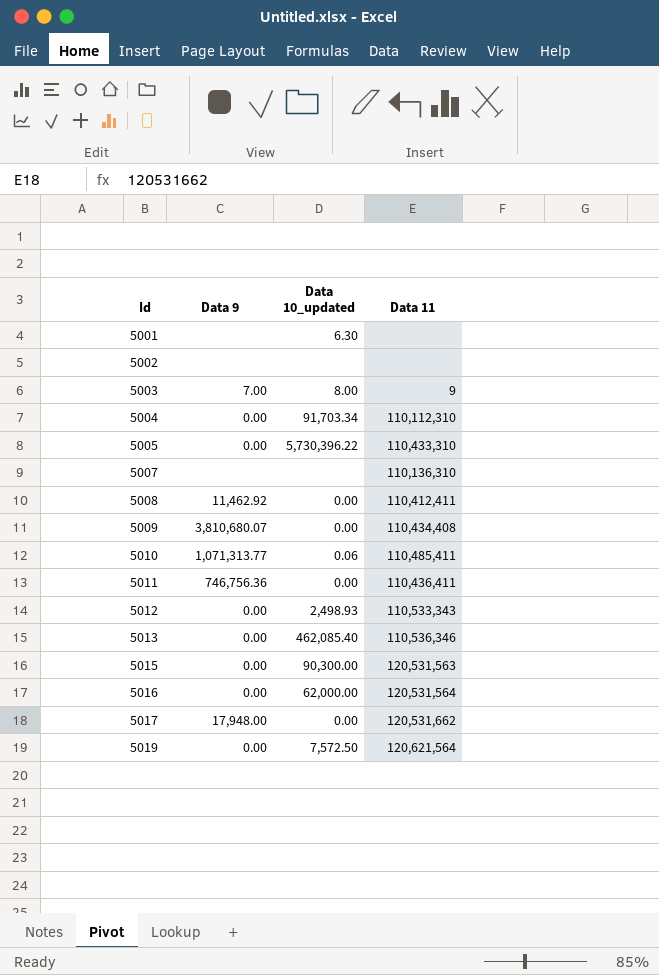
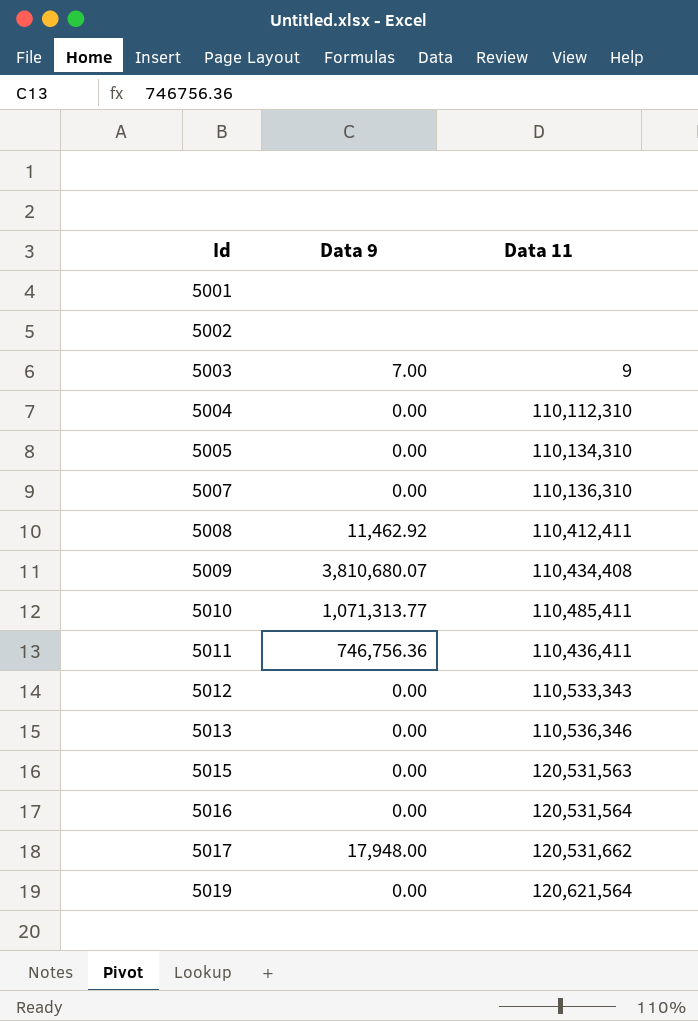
column Data 10_updated | position: 3 -> none
5005 | Data 11: 110,433,310 -> 110,134,310
5007 | Data 9: none -> 0.00

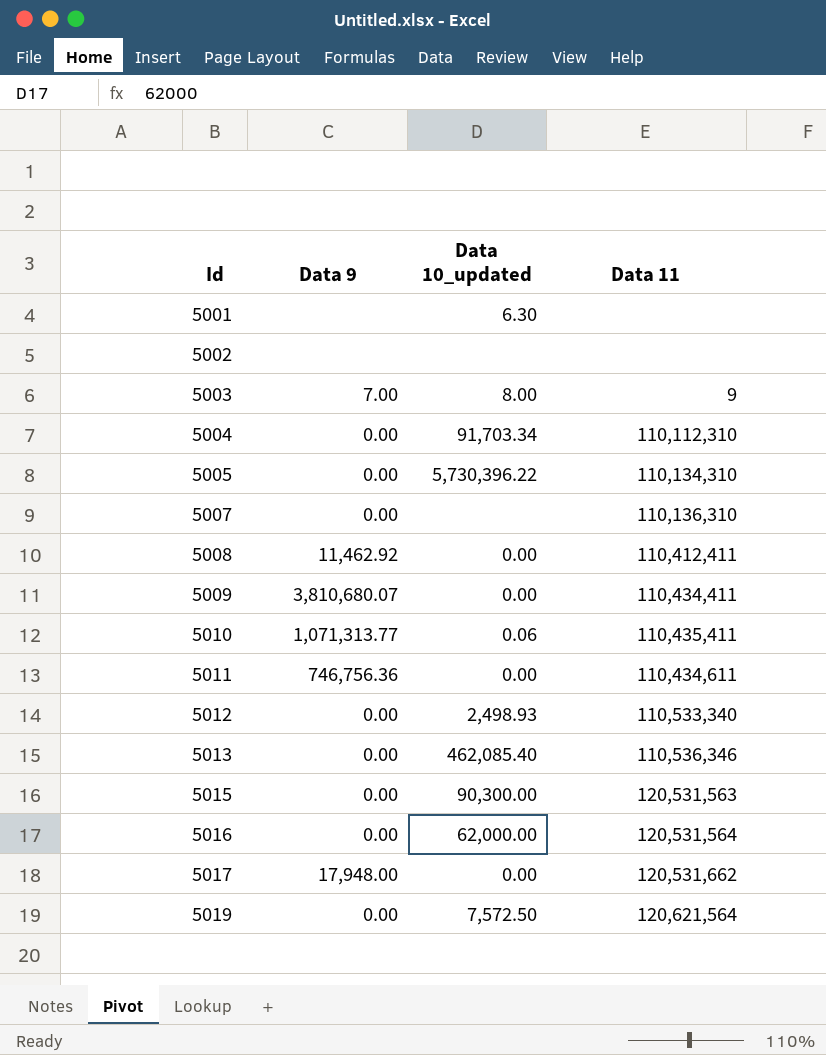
column Data 10_updated | position: none -> 3
5009 | Data 11: 110,434,408 -> 110,434,411
5010 | Data 11: 110,485,411 -> 110,435,411
5011 | Data 11: 110,436,411 -> 110,434,611
5012 | Data 11: 110,533,343 -> 110,533,340

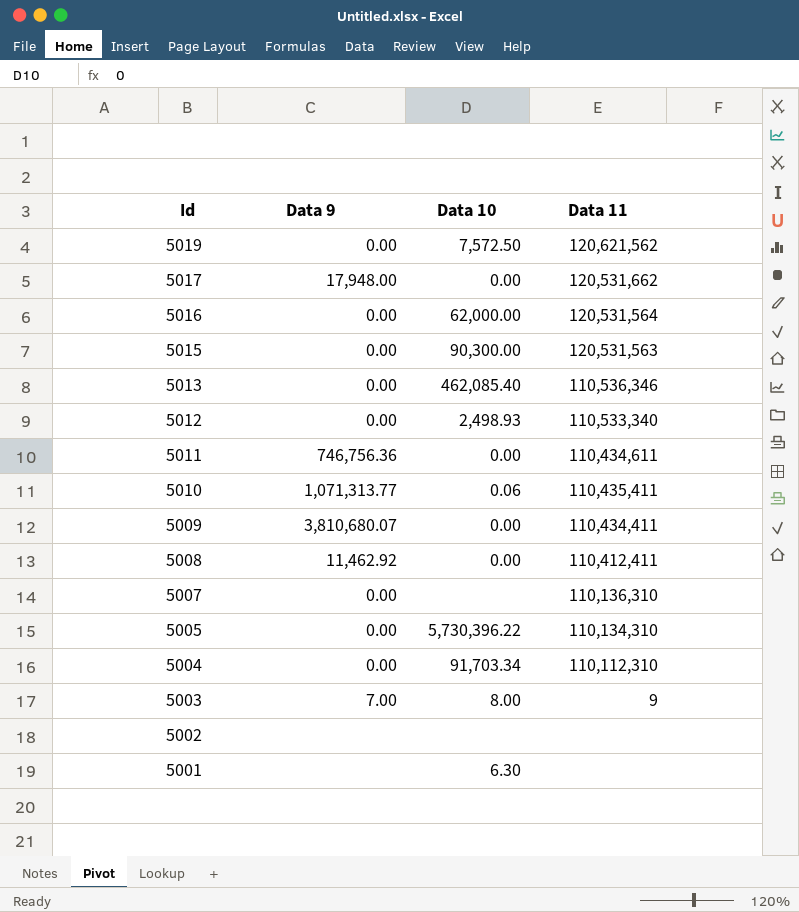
row order: Id ascending -> Id descending
column name: Data 10_updated -> Data 10
5019 | Data 11: 120,621,564 -> 120,621,562

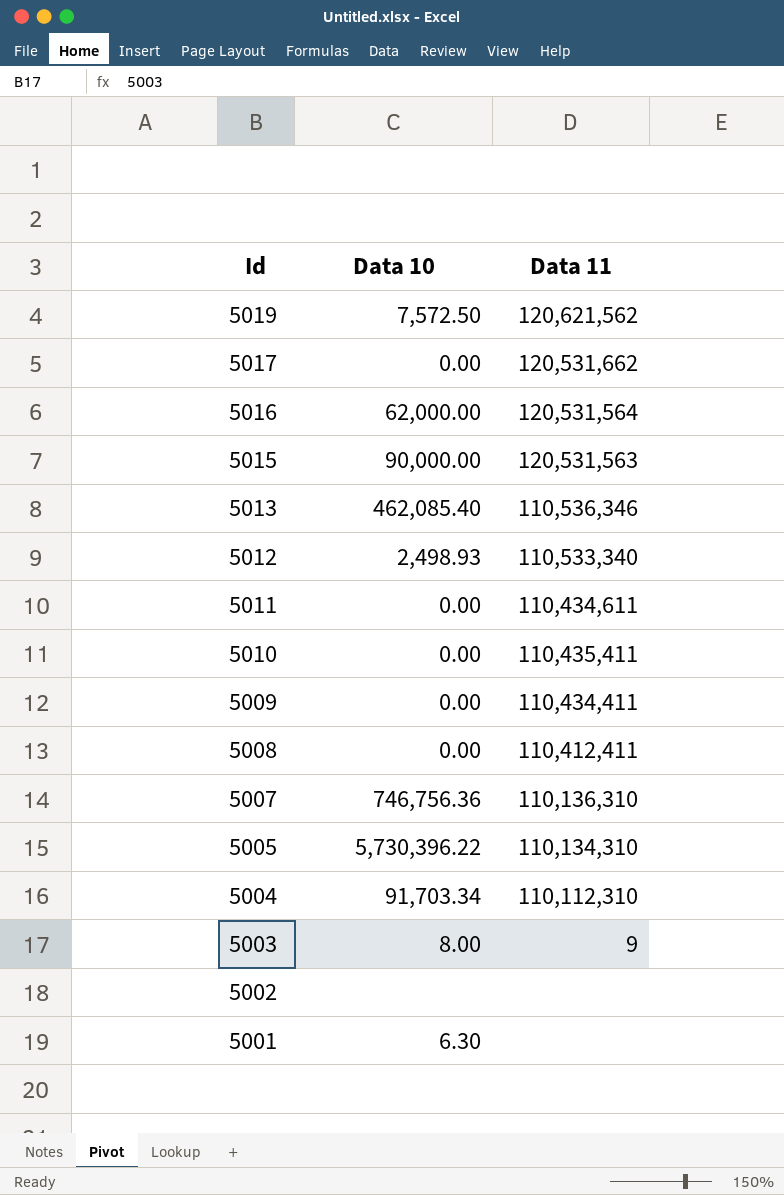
column Data 9 | position: 2 -> none
5015 | Data 10: 90,300.00 -> 90,000.00
5010 | Data 10: 0.06 -> 0.00
5007 | Data 10: none -> 746,756.36

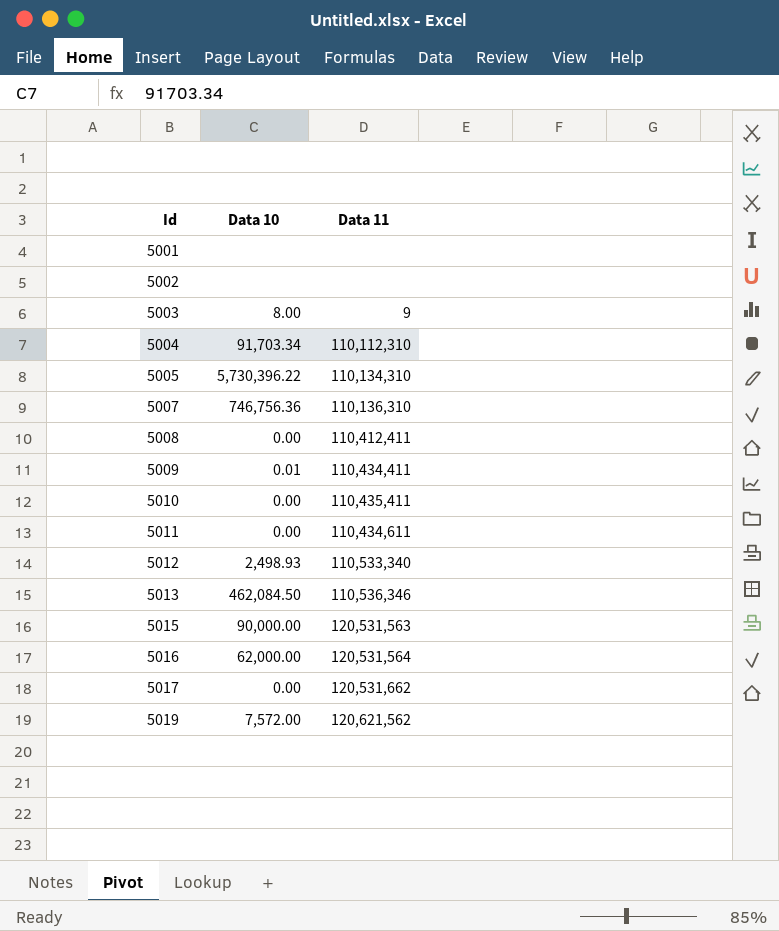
row order: Id descending -> Id ascending
5001 | Data 10: 6.30 -> none
5009 | Data 10: 0.00 -> 0.01
5013 | Data 10: 462,085.40 -> 462,084.50
5019 | Data 10: 7,572.50 -> 7,572.00

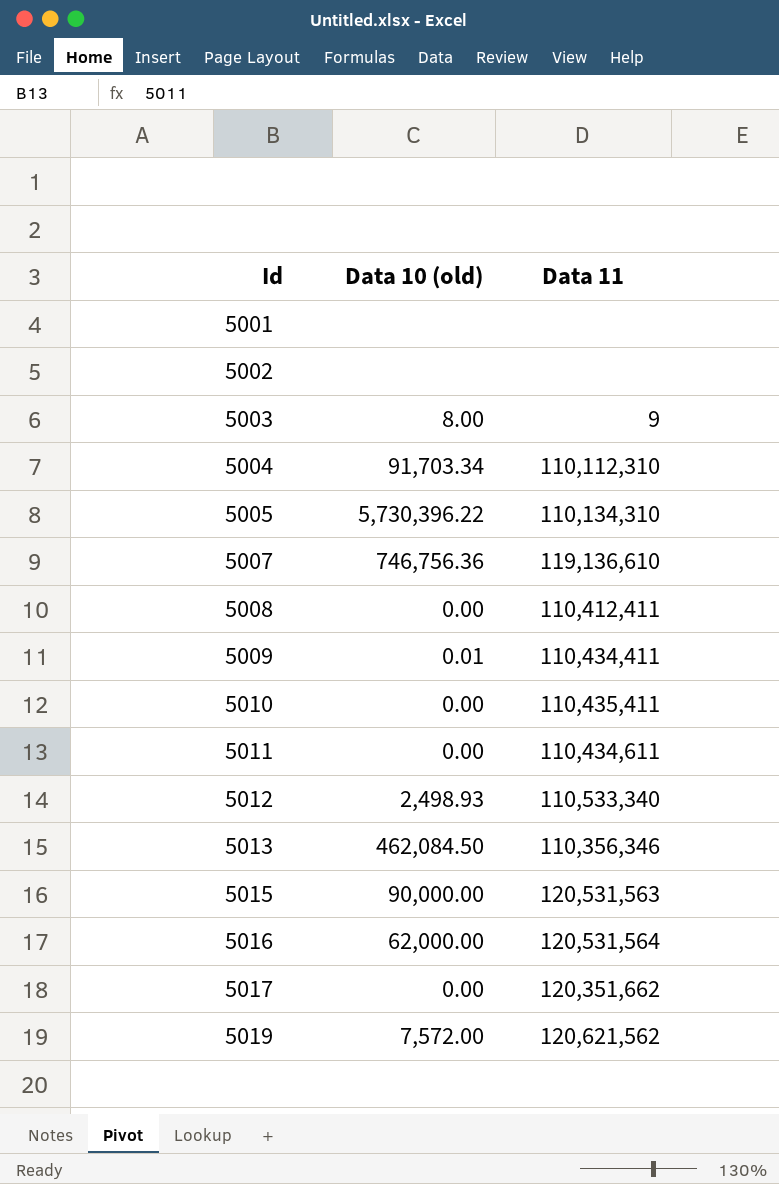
column name: Data 10 -> Data 10 (old)
5007 | Data 11: 110,136,310 -> 119,136,610
5013 | Data 11: 110,536,346 -> 110,356,346
5017 | Data 11: 120,531,662 -> 120,351,662

